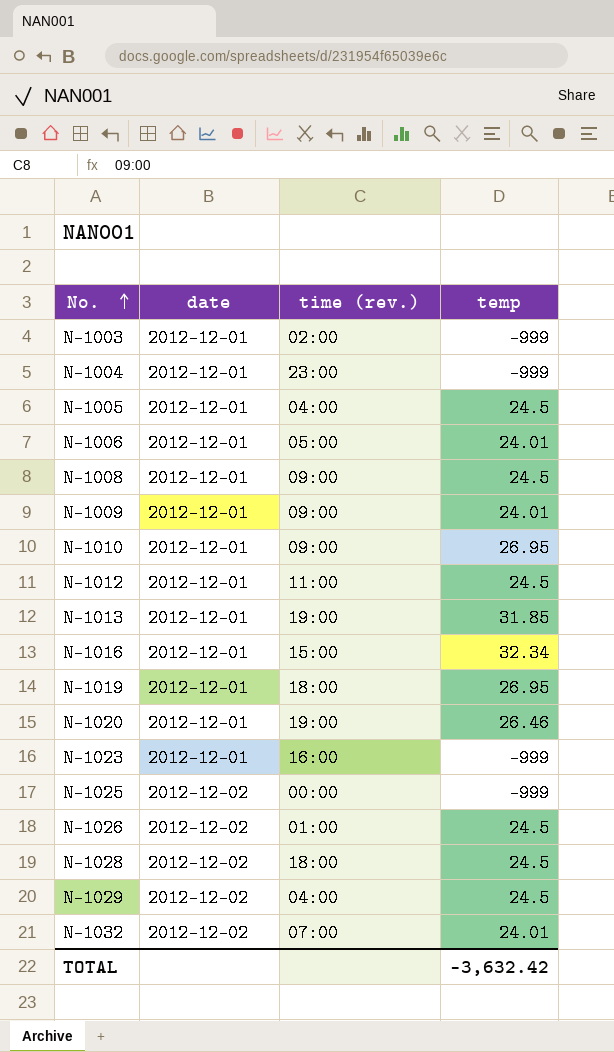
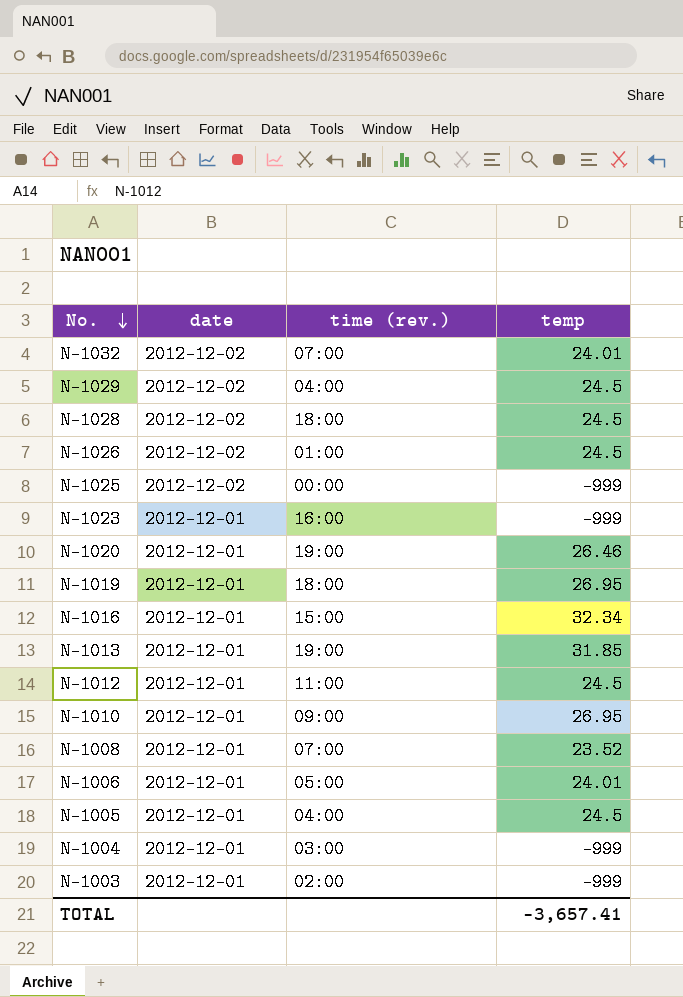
row order: No. ascending -> No. descending
row N-1009: 2012-12-01 | 09:00 | 24.01 -> none
N-1008 | time (rev.): 09:00 -> 07:00
N-1008 | temp: 24.5 -> 23.52
N-1004 | time (rev.): 23:00 -> 03:00
TOTAL | temp: -3,632.42 -> -3,657.41

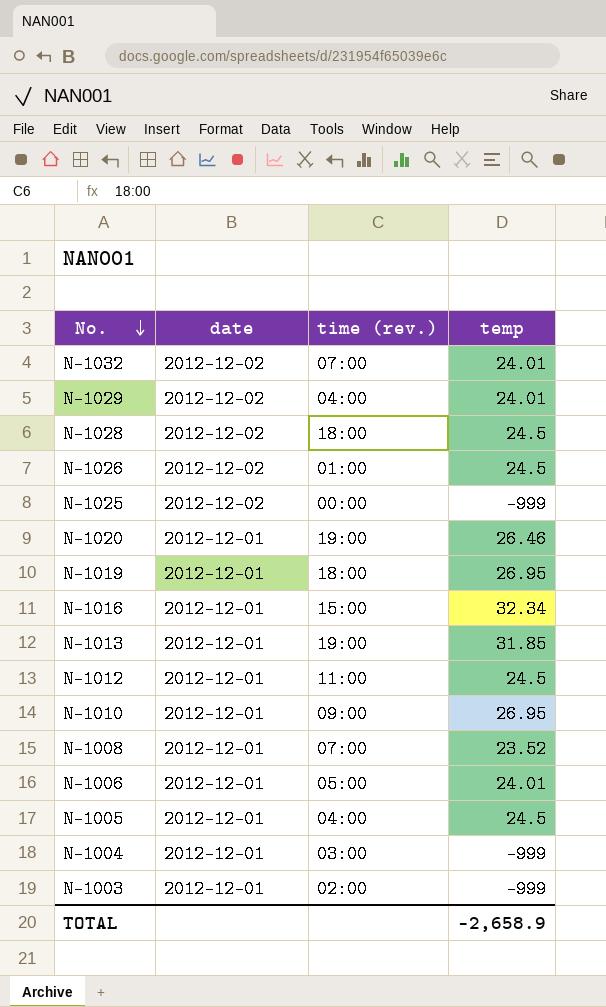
row N-1023: 2012-12-01 | 16:00 | -999 -> none
N-1029 | temp: 24.5 -> 24.01
TOTAL | temp: -3,657.41 -> -2,658.9

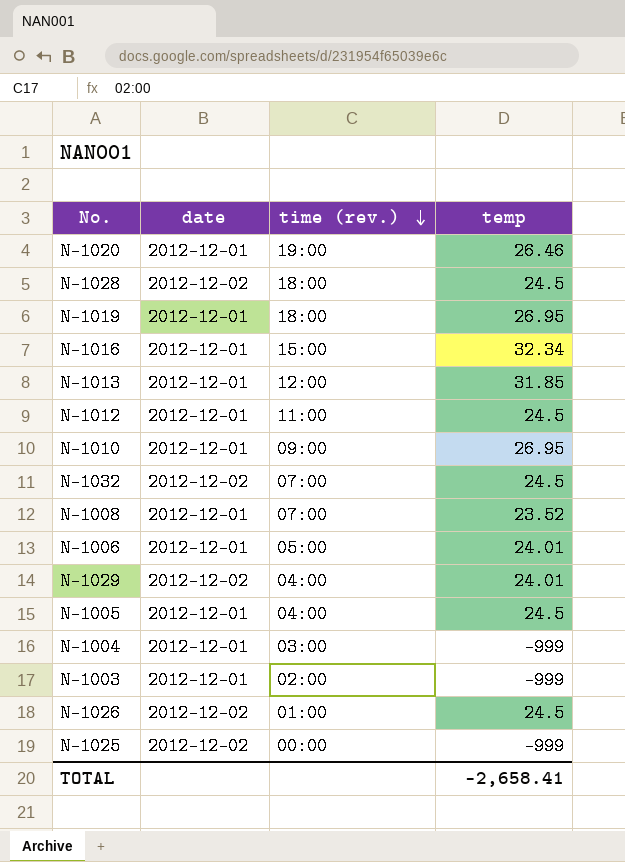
row order: No. descending -> time (rev.) descending
N-1013 | time (rev.): 19:00 -> 12:00
N-1032 | temp: 24.01 -> 24.5
TOTAL | temp: -2,658.9 -> -2,658.41

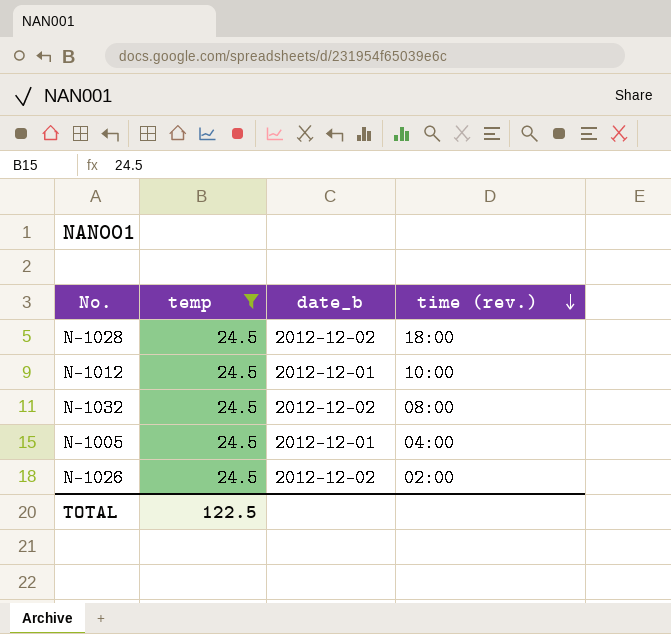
filter: none -> temp = 24.5
column temp | position: 4 -> 2
column name: date -> date_b
N-1012 | time (rev.): 11:00 -> 10:00
N-1032 | time (rev.): 07:00 -> 08:00
N-1026 | time (rev.): 01:00 -> 02:00
TOTAL | temp: -2,658.41 -> 122.5

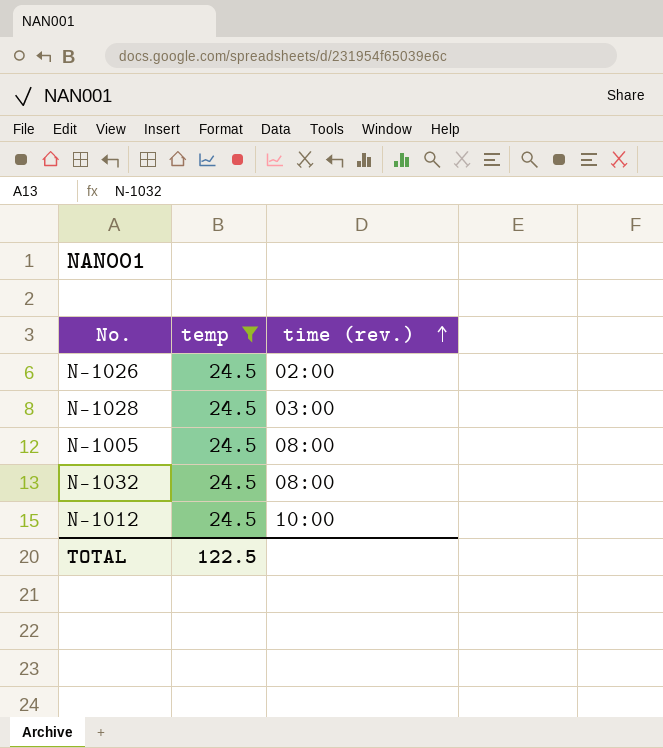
row order: time (rev.) descending -> time (rev.) ascending
column date_b | position: 3 -> none
N-1028 | time (rev.): 18:00 -> 03:00
N-1005 | time (rev.): 04:00 -> 08:00

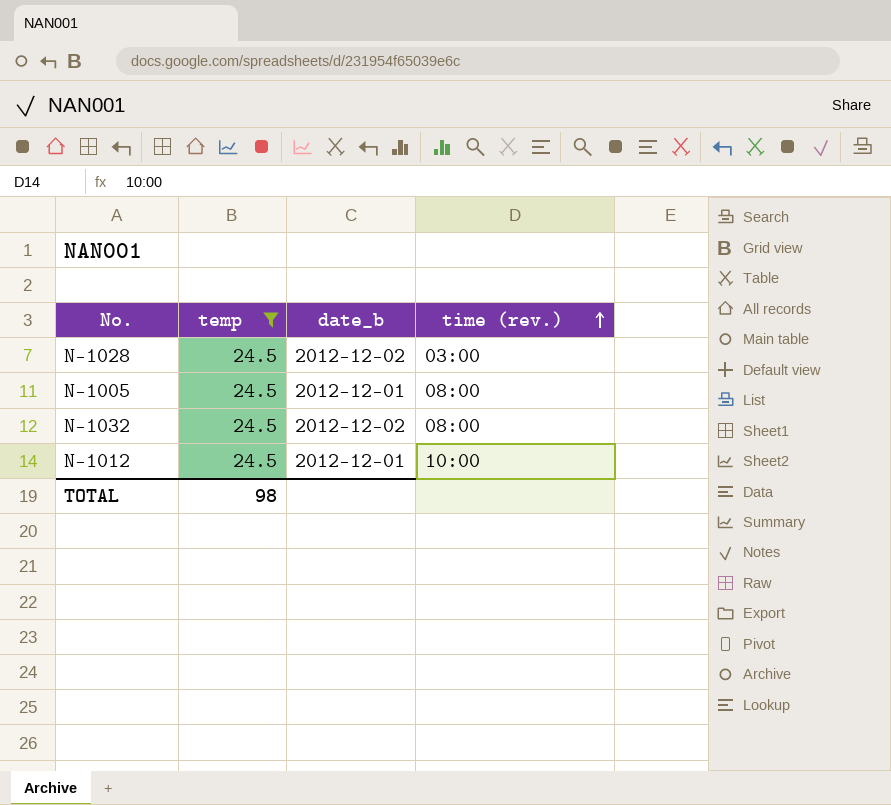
column date_b | position: none -> 3
row N-1026: 24.5 | 02:00 -> none
TOTAL | temp: 122.5 -> 98

